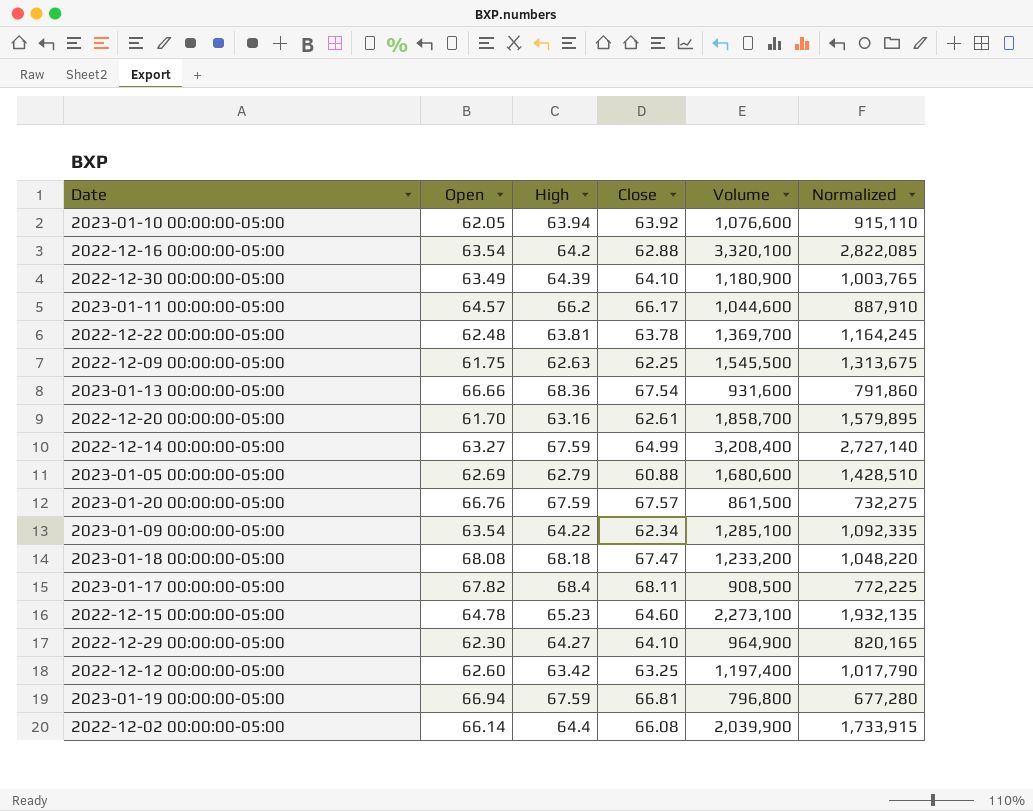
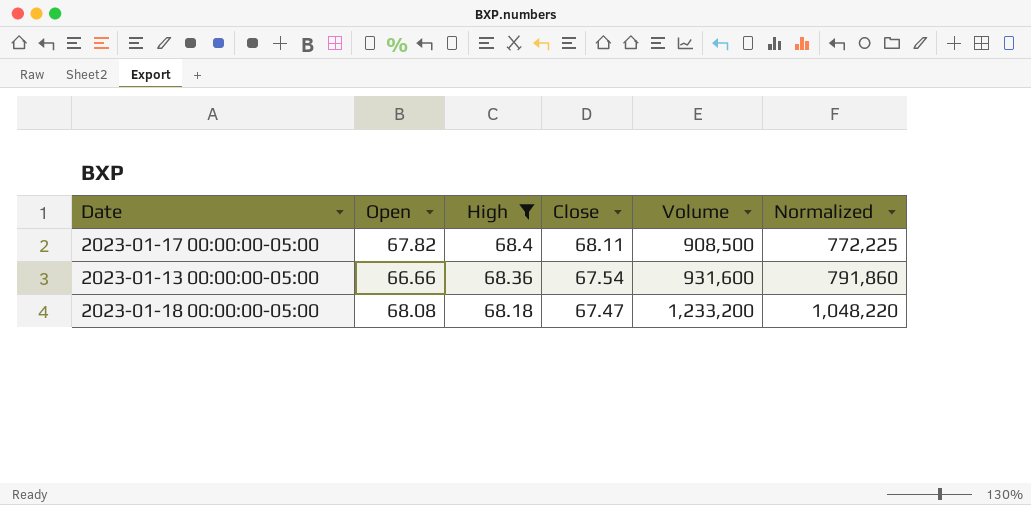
filter: none -> High >= 68.18
row order: none -> High descending

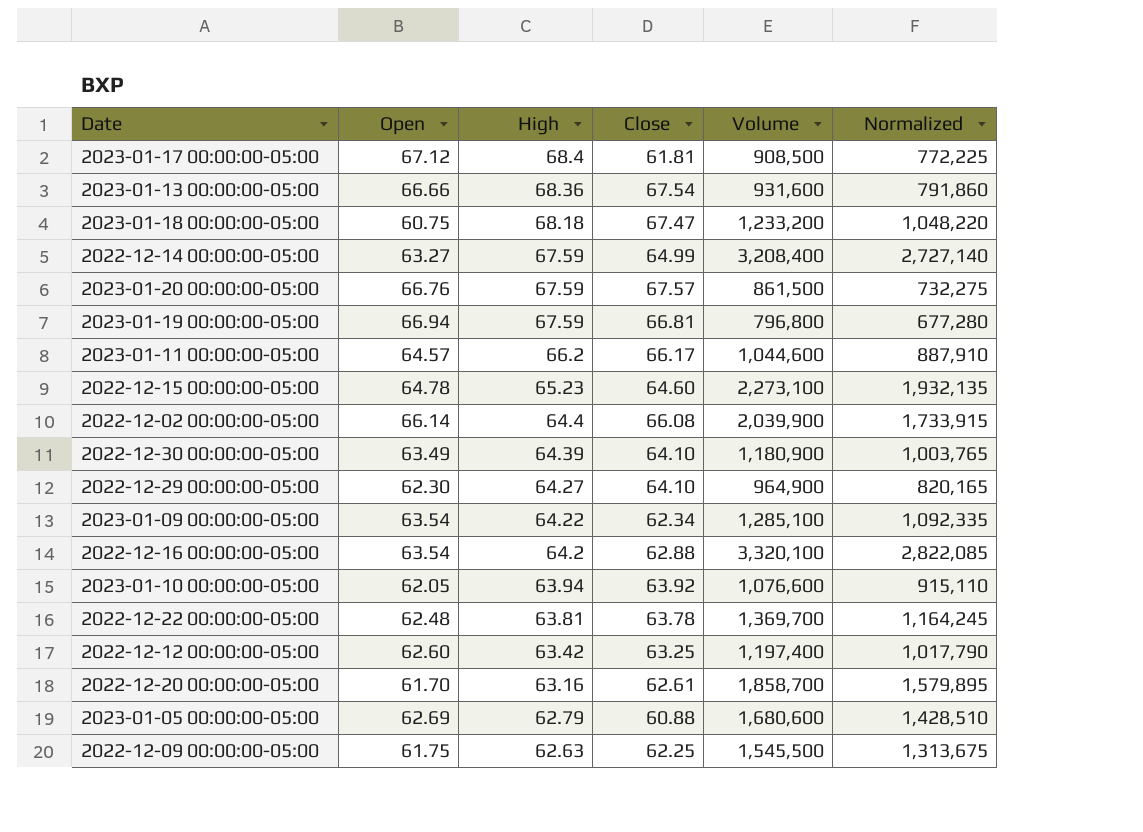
filter: High >= 68.18 -> none
2023-01-17 00:00:00-05:00 | Open: 67.82 -> 67.12
2023-01-17 00:00:00-05:00 | Close: 68.11 -> 61.81
2023-01-18 00:00:00-05:00 | Open: 68.08 -> 60.75

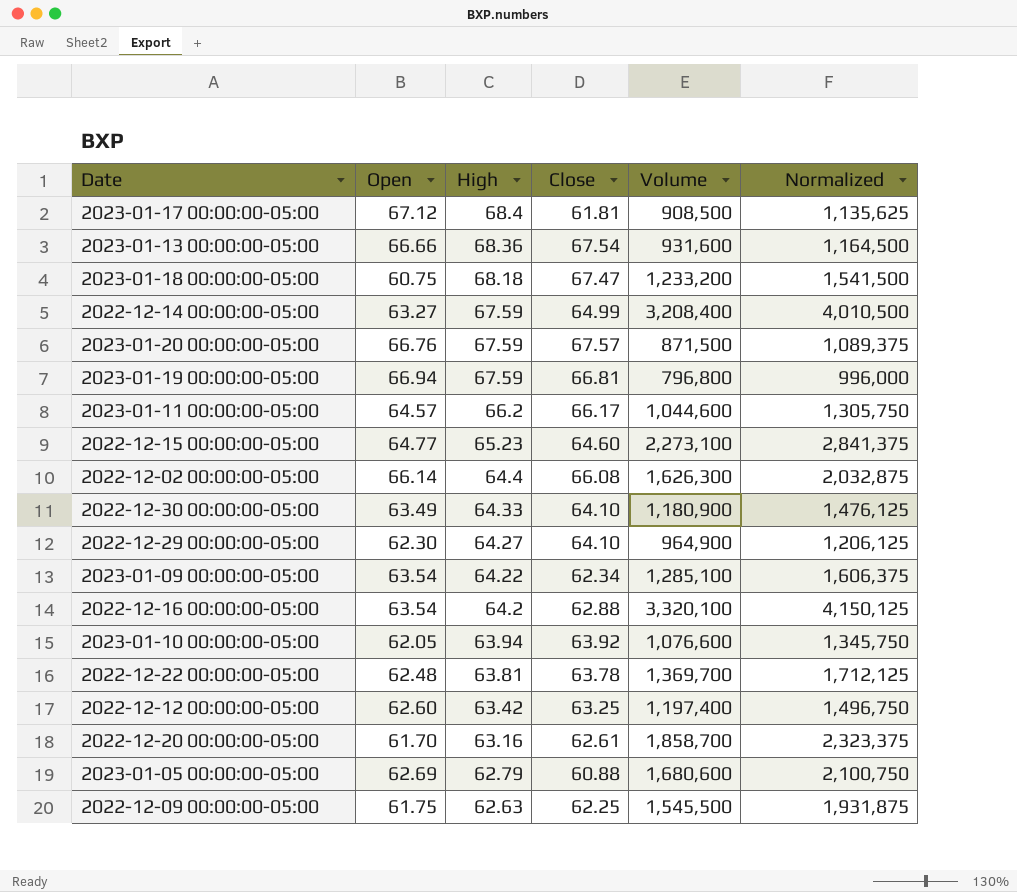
column Normalized | formula: [Volume] * 0.85 -> [Volume] * 1.25
2023-01-20 00:00:00-05:00 | Volume: 861,500 -> 871,500
2022-12-15 00:00:00-05:00 | Open: 64.78 -> 64.77
2022-12-02 00:00:00-05:00 | Volume: 2,039,900 -> 1,626,300
2022-12-30 00:00:00-05:00 | High: 64.39 -> 64.33

